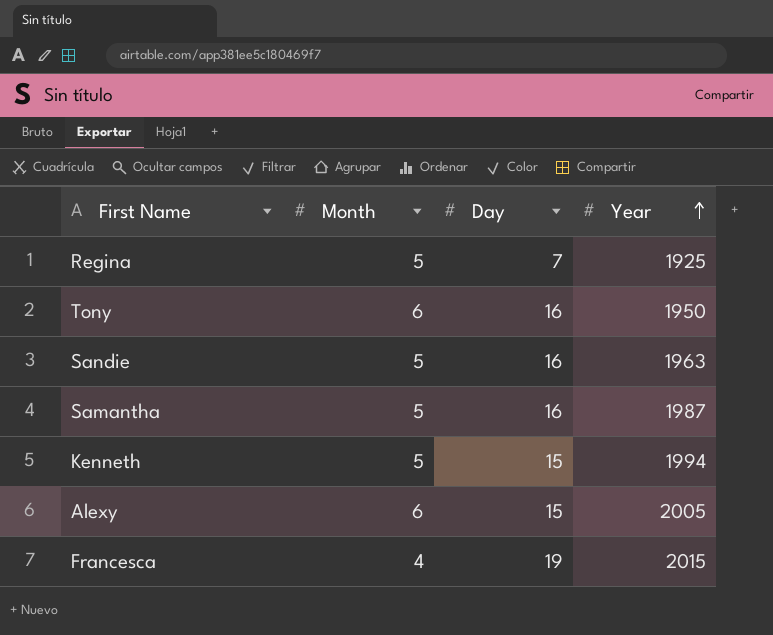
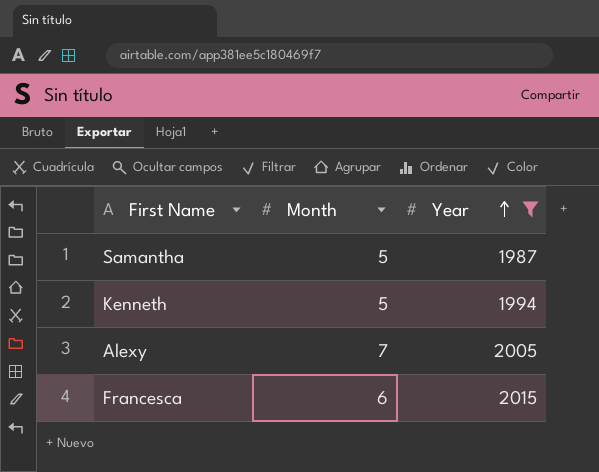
filter: none -> Year >= 1987
column Day | position: 3 -> none
Alexy | Month: 6 -> 7
Francesca | Month: 4 -> 6

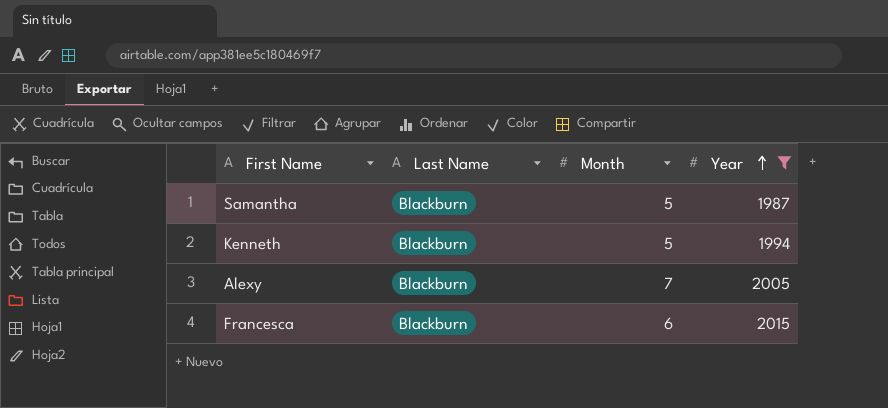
column Last Name | position: none -> 2

